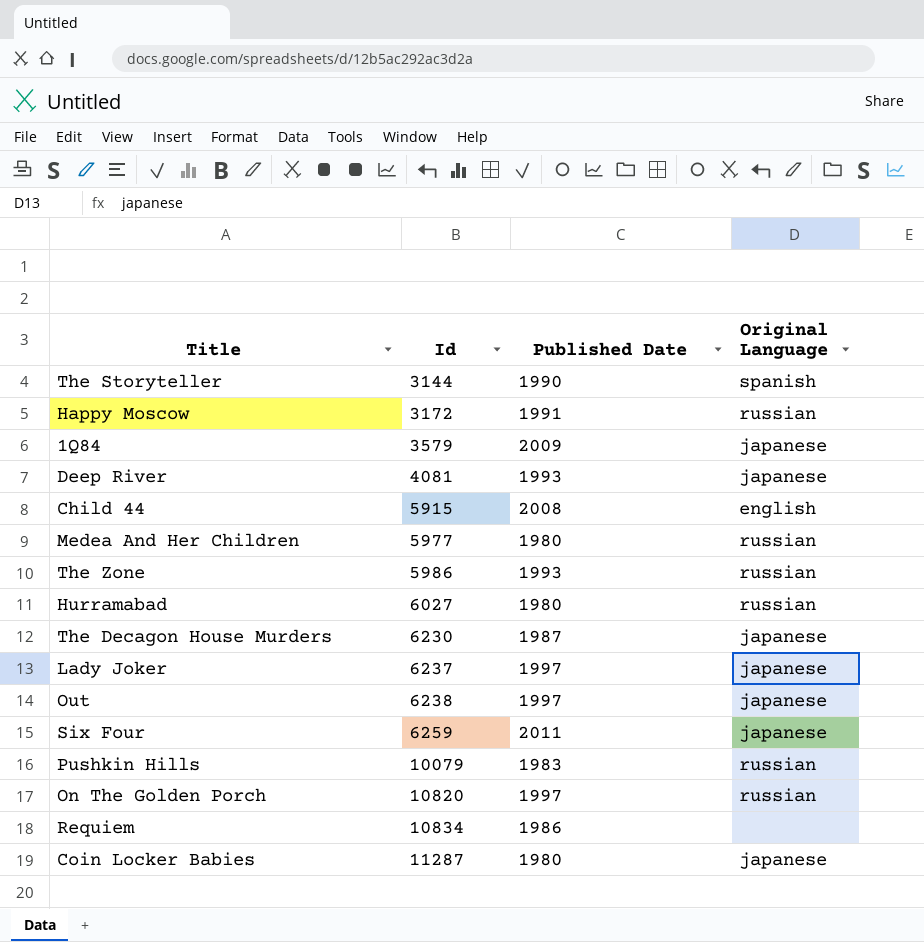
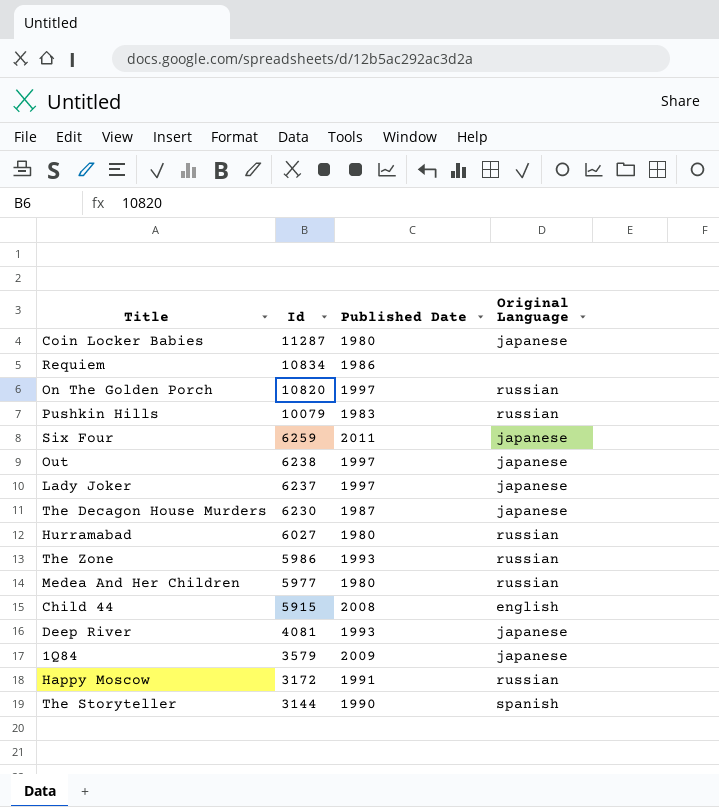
row order: Id ascending -> Id descending

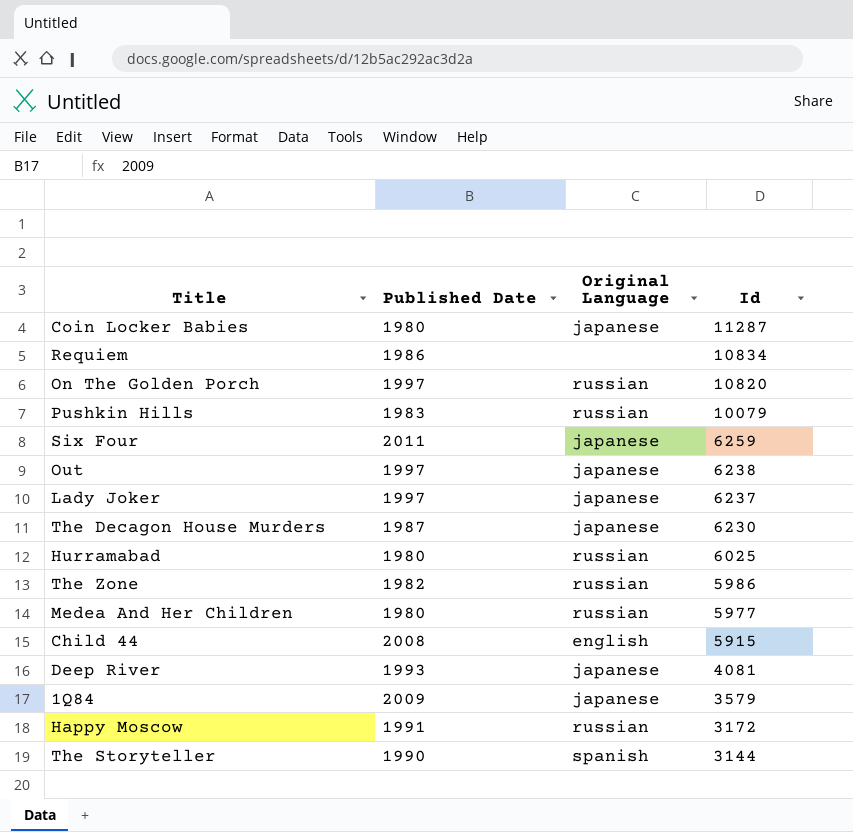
column Id | position: 2 -> 4
Hurramabad | Id: 6027 -> 6025
The Zone | Published Date: 1993 -> 1982

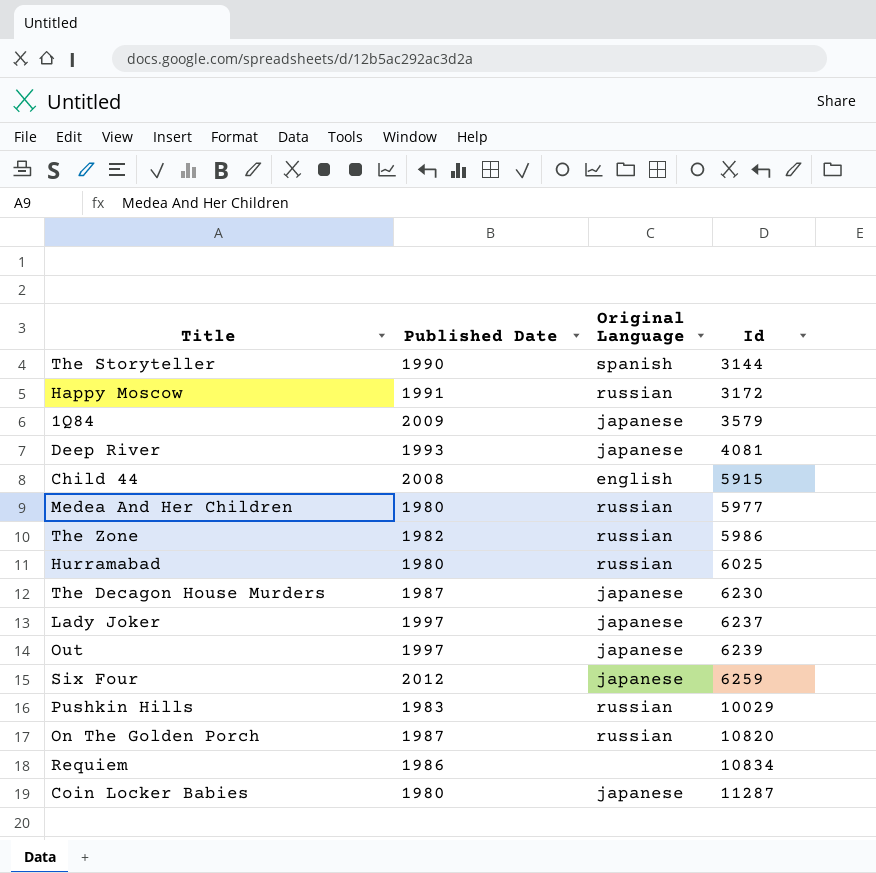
row order: Id descending -> Id ascending
Out | Id: 6238 -> 6239
Six Four | Published Date: 2011 -> 2012
Pushkin Hills | Id: 10079 -> 10029
On The Golden Porch | Published Date: 1997 -> 1987

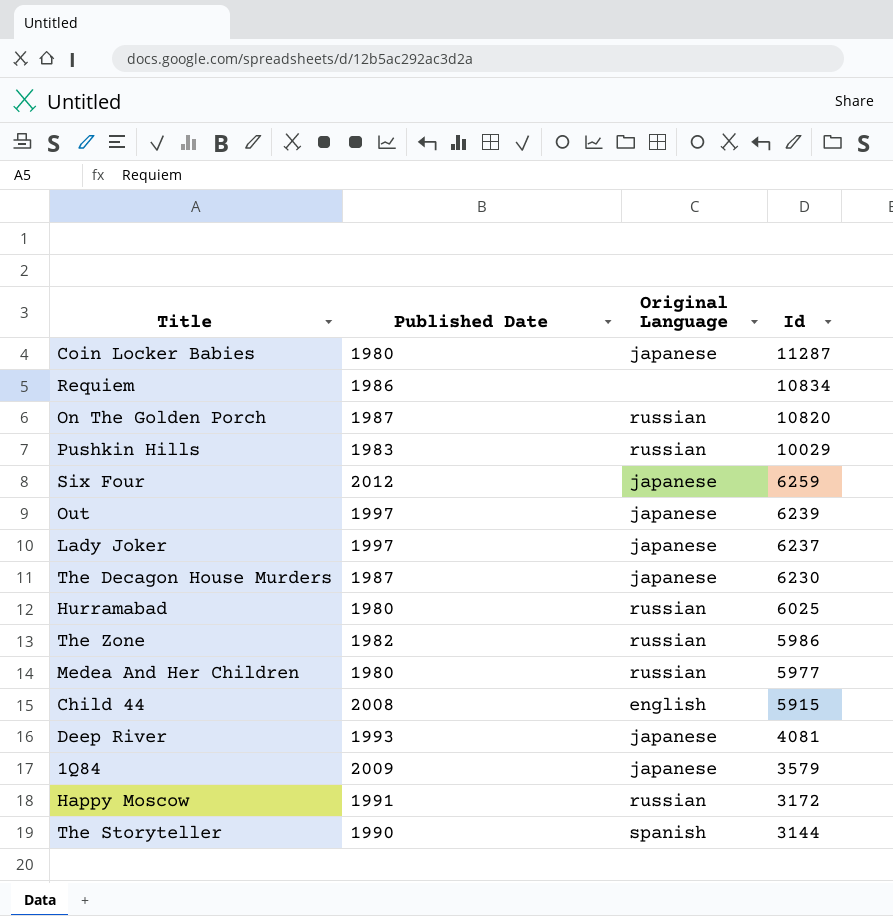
row order: Id ascending -> Id descending

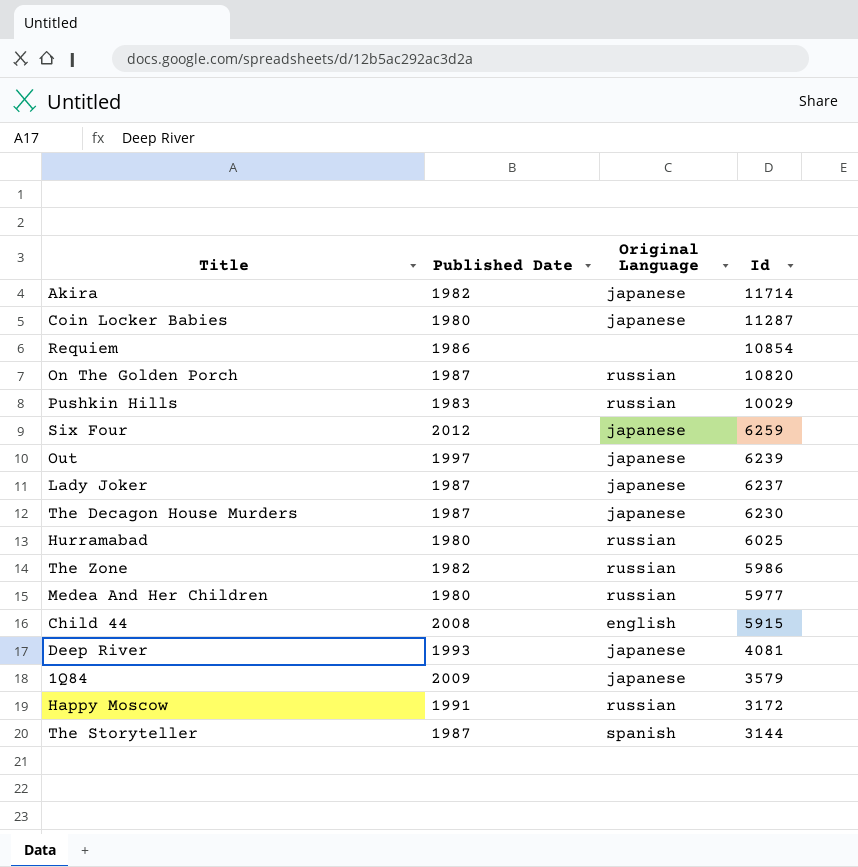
row Akira: none -> 1982 | japanese | 11714
Requiem | Id: 10834 -> 10854
Lady Joker | Published Date: 1997 -> 1987
The Storyteller | Published Date: 1990 -> 1987

